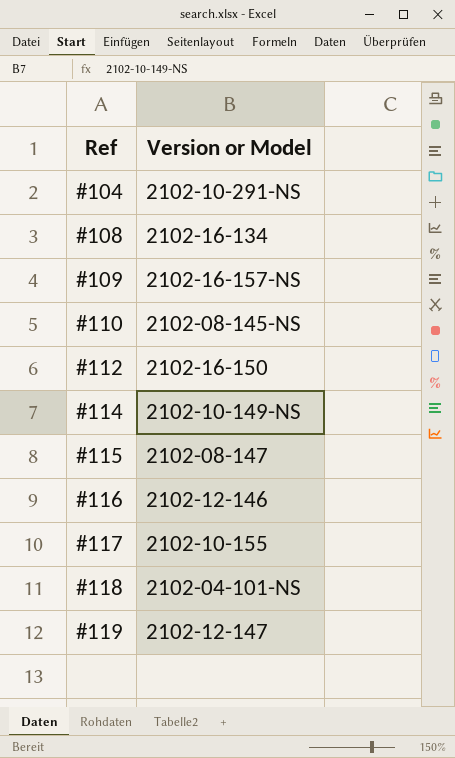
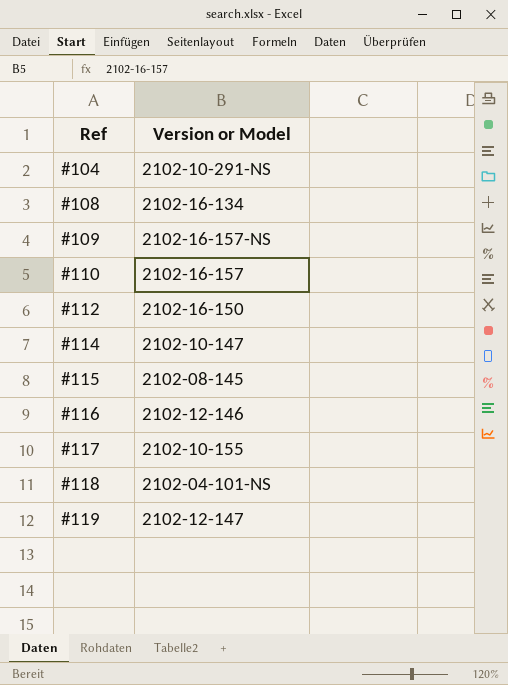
#110 | Version or Model: 2102-08-145-NS -> 2102-16-157
#114 | Version or Model: 2102-10-149-NS -> 2102-10-147
#115 | Version or Model: 2102-08-147 -> 2102-08-145

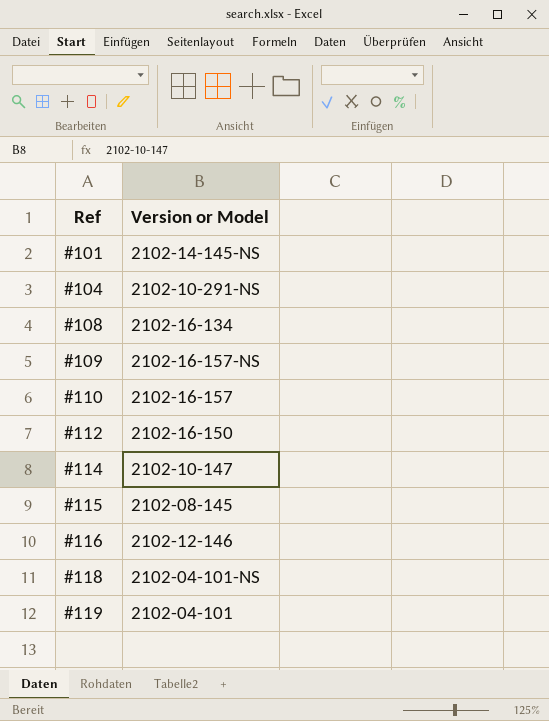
row #117: 2102-10-155 -> none
row #101: none -> 2102-14-145-NS
#119 | Version or Model: 2102-12-147 -> 2102-04-101

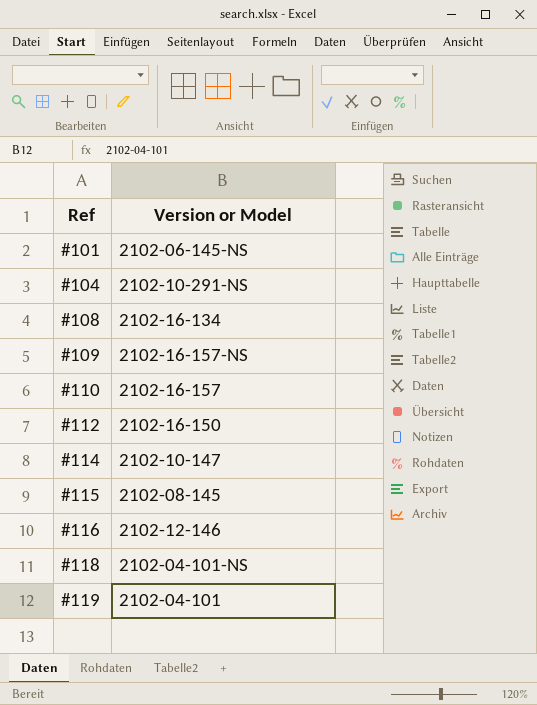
#101 | Version or Model: 2102-14-145-NS -> 2102-06-145-NS

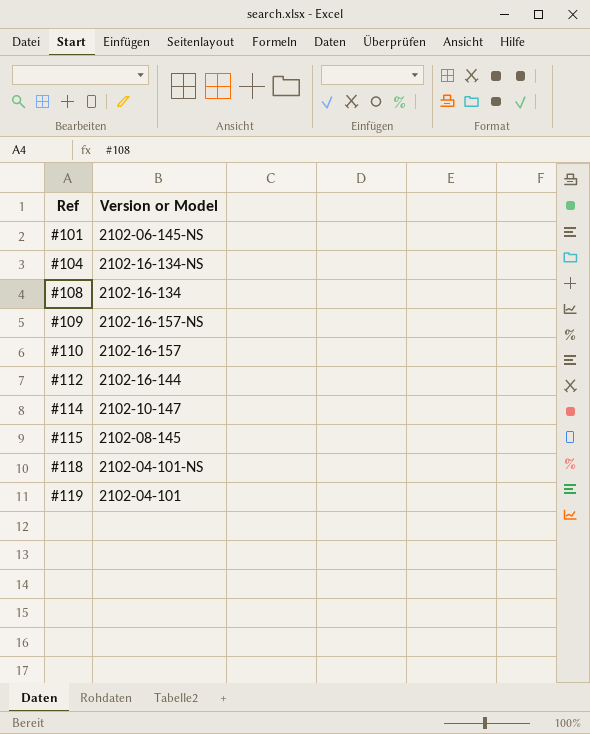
row #116: 2102-12-146 -> none
#104 | Version or Model: 2102-10-291-NS -> 2102-16-134-NS
#112 | Version or Model: 2102-16-150 -> 2102-16-144

